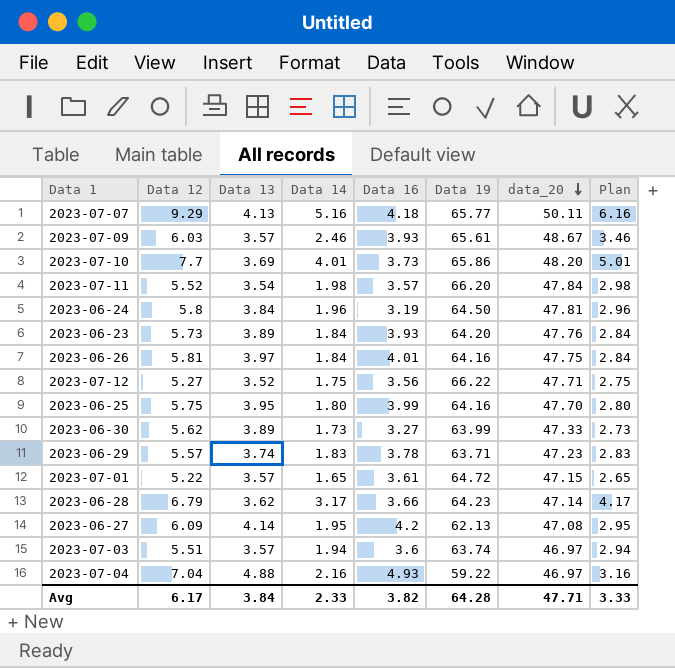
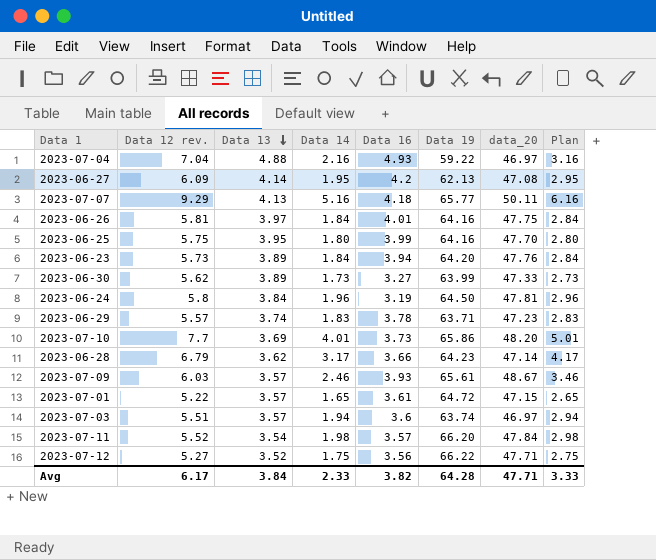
row order: data_20 descending -> Data 13 descending
column name: Data 12 -> Data 12 rev.
2023-06-23 | Data 16: 3.93 -> 3.94

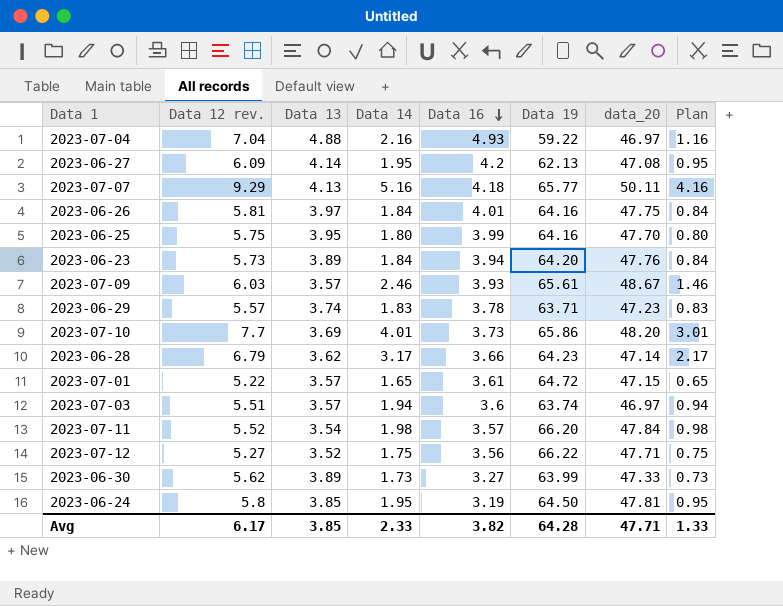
row order: Data 13 descending -> Data 16 descending
column Plan | formula: [Data 14] + 1 -> [Data 14] - 1
2023-06-24 | Data 13: 3.84 -> 3.85
2023-06-24 | Data 14: 1.96 -> 1.95
Avg | Data 13: 3.84 -> 3.85
Avg | Plan: 3.33 -> 1.33

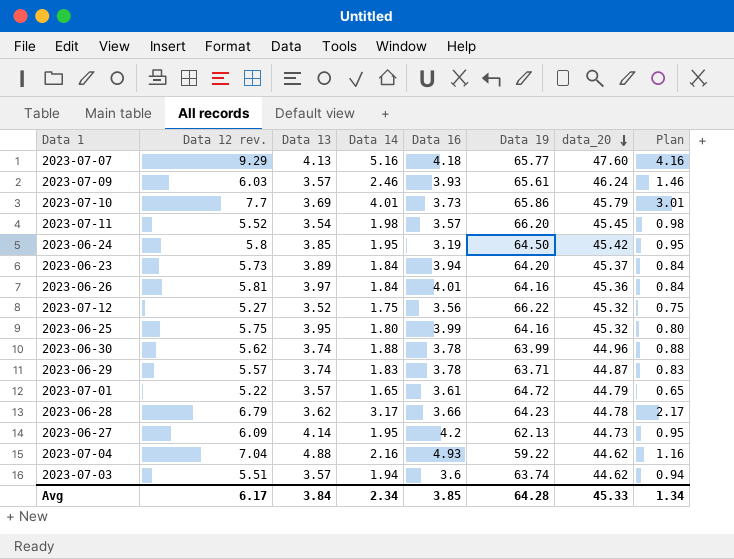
row order: Data 16 descending -> data_20 descending
2023-07-07 | data_20: 50.11 -> 47.60
2023-07-09 | data_20: 48.67 -> 46.24
2023-07-10 | data_20: 48.20 -> 45.79
2023-07-11 | data_20: 47.84 -> 45.45
2023-06-24 | data_20: 47.81 -> 45.42
2023-06-23 | data_20: 47.76 -> 45.37
2023-06-26 | data_20: 47.75 -> 45.36
2023-07-12 | data_20: 47.71 -> 45.32
2023-06-25 | data_20: 47.70 -> 45.32
2023-06-30 | Data 13: 3.89 -> 3.74
2023-06-30 | Data 14: 1.73 -> 1.88
2023-06-30 | Data 16: 3.27 -> 3.78
2023-06-30 | data_20: 47.33 -> 44.96
2023-06-30 | Plan: 0.73 -> 0.88
2023-06-29 | data_20: 47.23 -> 44.87
2023-07-01 | data_20: 47.15 -> 44.79
2023-06-28 | data_20: 47.14 -> 44.78
2023-06-27 | data_20: 47.08 -> 44.73
2023-07-04 | data_20: 46.97 -> 44.62
2023-07-03 | data_20: 46.97 -> 44.62
Avg | Data 13: 3.85 -> 3.84
Avg | Data 14: 2.33 -> 2.34
Avg | Data 16: 3.82 -> 3.85
Avg | data_20: 47.71 -> 45.33
Avg | Plan: 1.33 -> 1.34

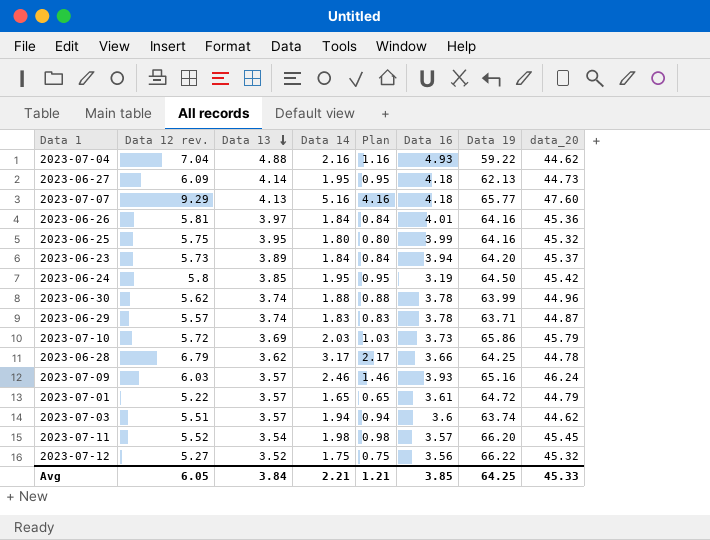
row order: data_20 descending -> Data 13 descending
column Plan | position: 8 -> 5
2023-06-27 | Data 16: 4.2 -> 4.18
2023-07-10 | Data 12 rev.: 7.7 -> 5.72
2023-07-10 | Data 14: 4.01 -> 2.03
2023-07-10 | Plan: 3.01 -> 1.03
2023-06-28 | Data 19: 64.23 -> 64.25
2023-07-09 | Data 19: 65.61 -> 65.16
Avg | Data 12 rev.: 6.17 -> 6.05
Avg | Data 14: 2.34 -> 2.21
Avg | Plan: 1.34 -> 1.21
Avg | Data 19: 64.28 -> 64.25

